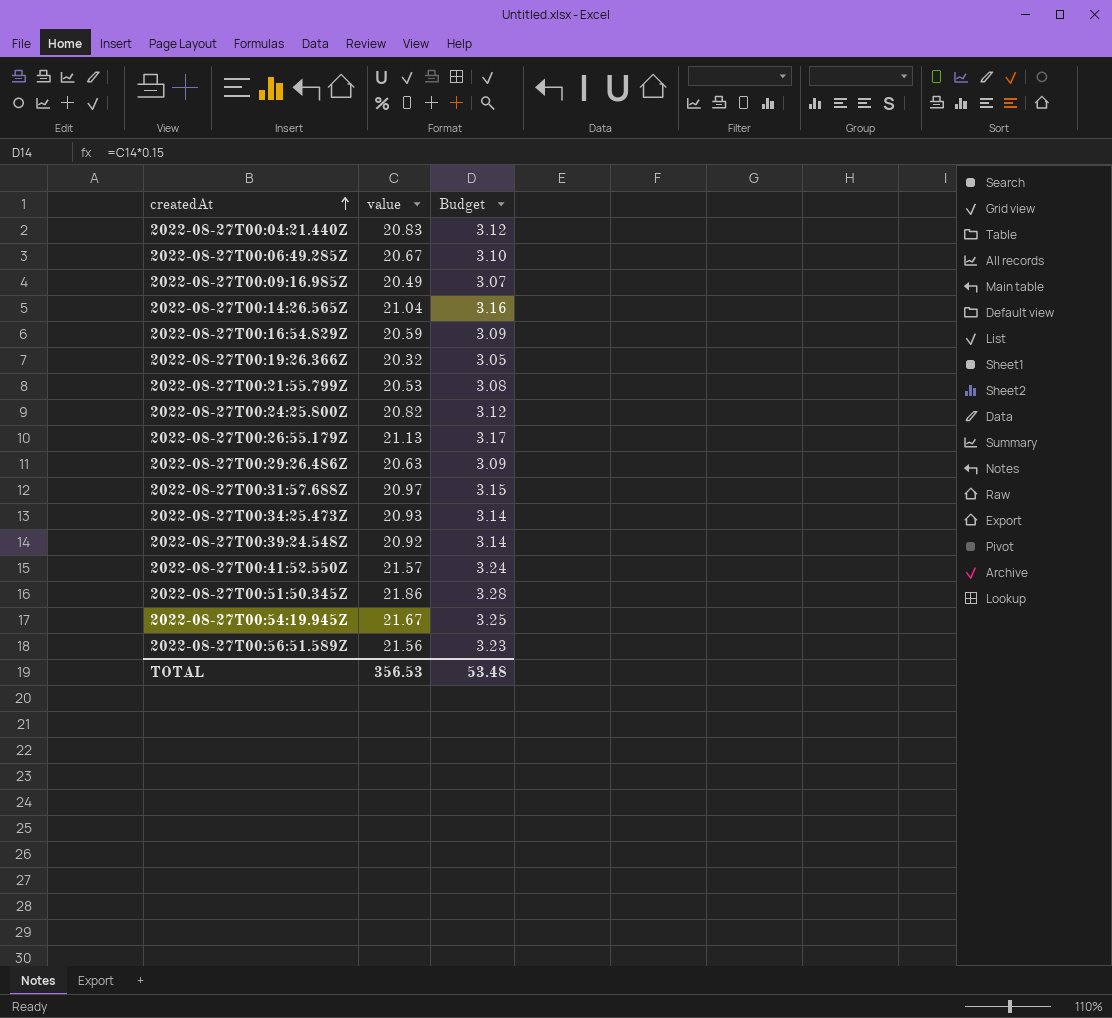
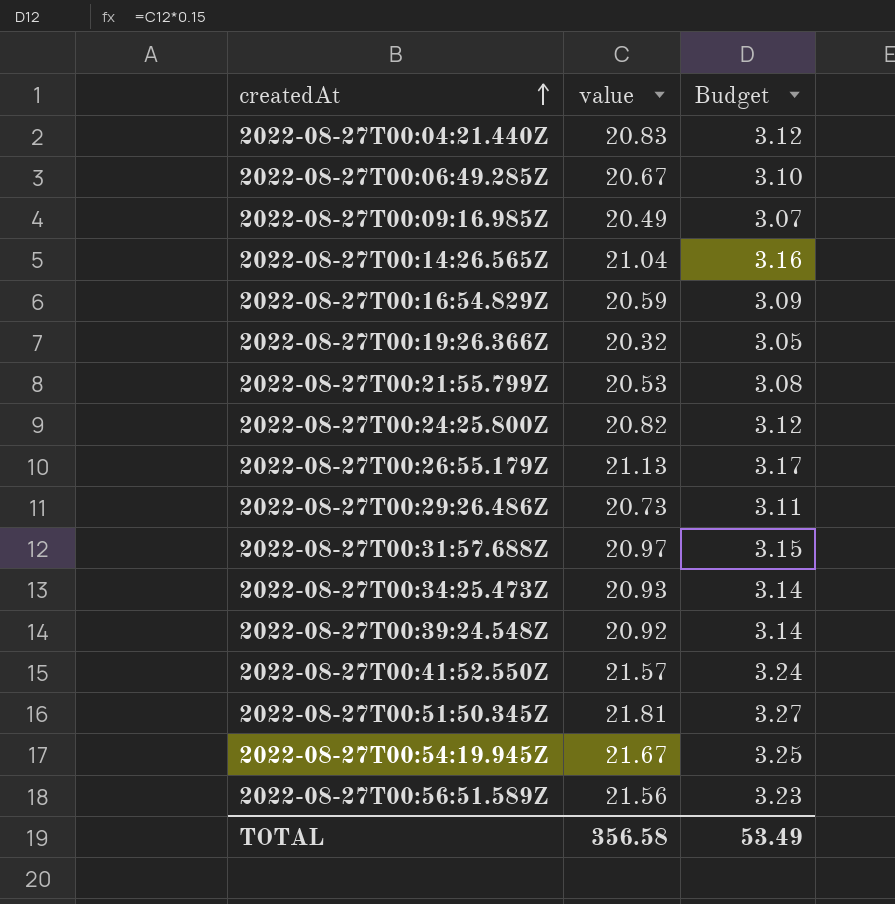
2022-08-27T00:29:26.486Z | value: 20.63 -> 20.73
2022-08-27T00:29:26.486Z | Budget: 3.09 -> 3.11
2022-08-27T00:51:50.345Z | value: 21.86 -> 21.81
2022-08-27T00:51:50.345Z | Budget: 3.28 -> 3.27
TOTAL | value: 356.53 -> 356.58
TOTAL | Budget: 53.48 -> 53.49

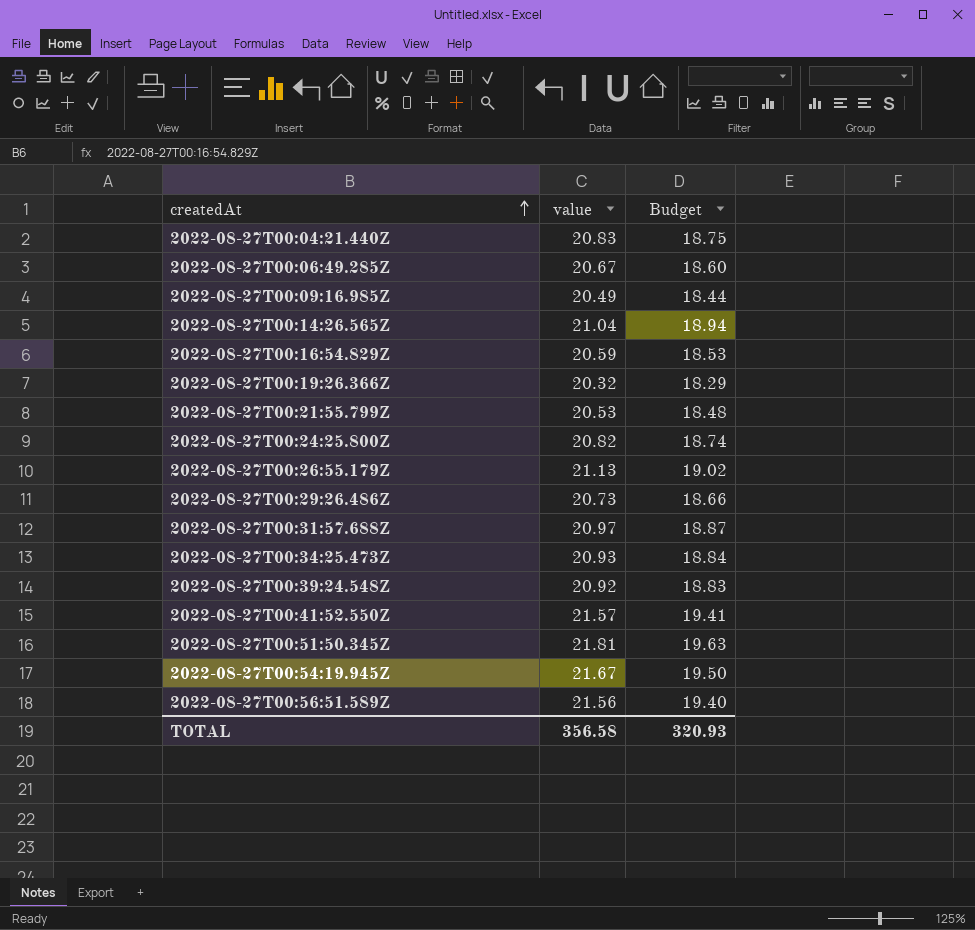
column Budget | formula: [value] * 0.15 -> [value] * 0.9
TOTAL | Budget: 53.49 -> 320.93

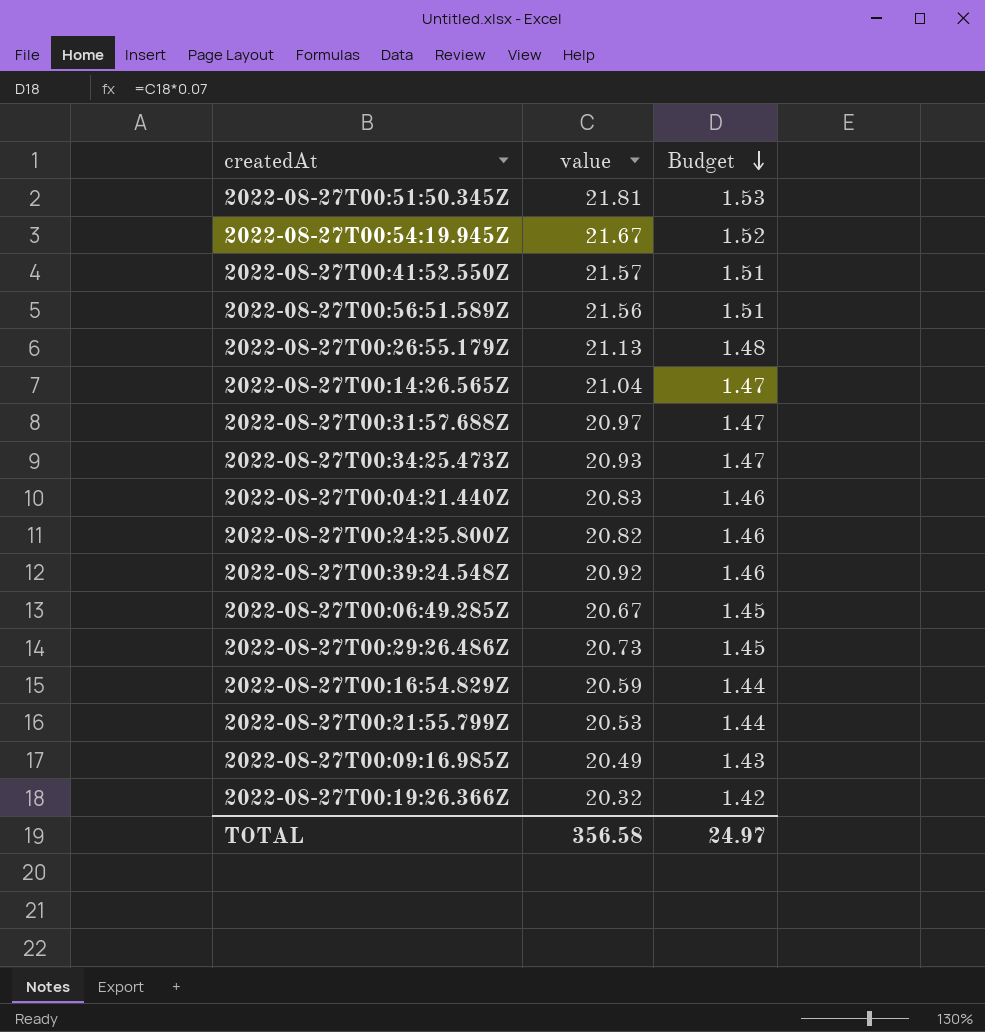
row order: createdAt ascending -> Budget descending
column Budget | formula: [value] * 0.9 -> [value] * 0.07
TOTAL | Budget: 320.93 -> 24.97

